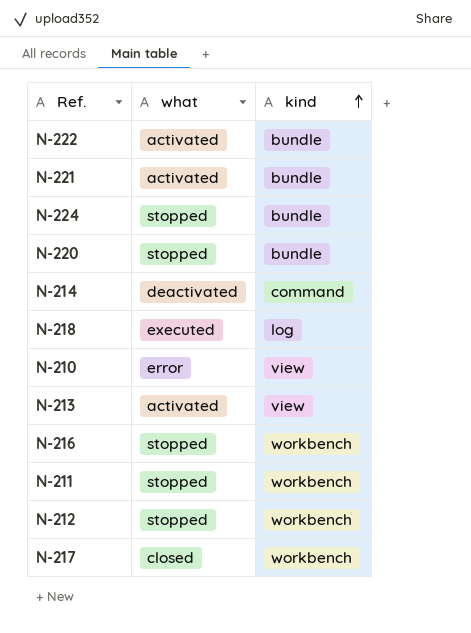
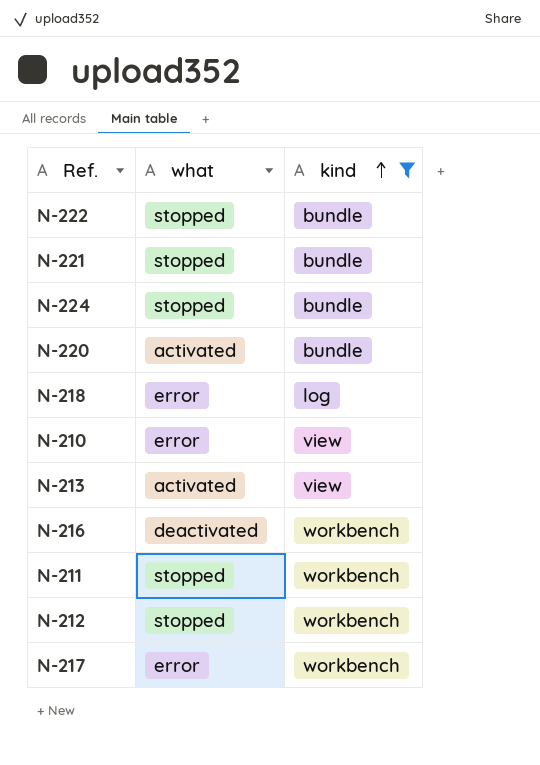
filter: none -> kind != command
N-222 | what: activated -> stopped
N-221 | what: activated -> stopped
N-220 | what: stopped -> activated
N-218 | what: executed -> error
N-216 | what: stopped -> deactivated
N-217 | what: closed -> error

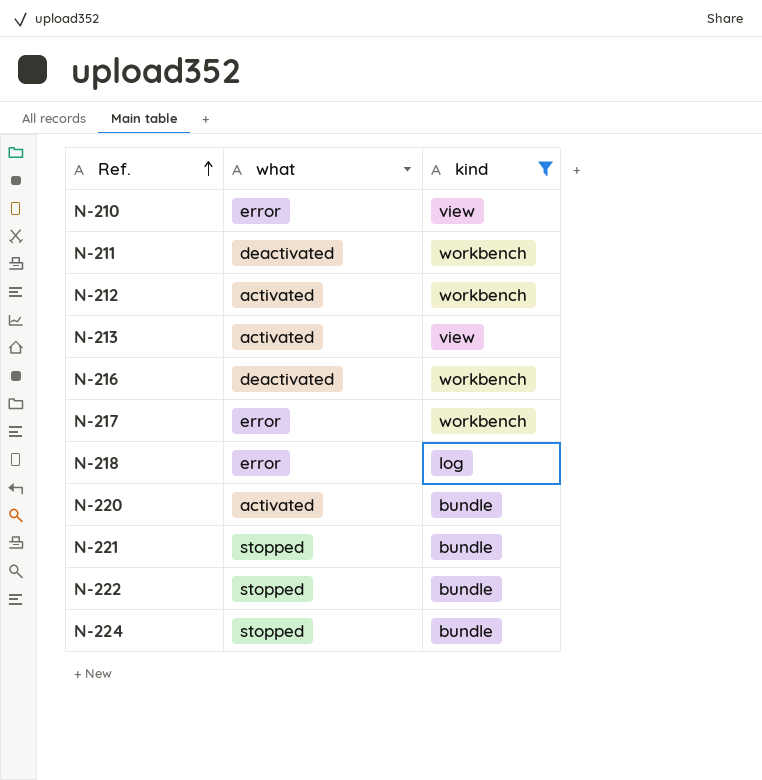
row order: kind ascending -> Ref. ascending
N-211 | what: stopped -> deactivated
N-212 | what: stopped -> activated

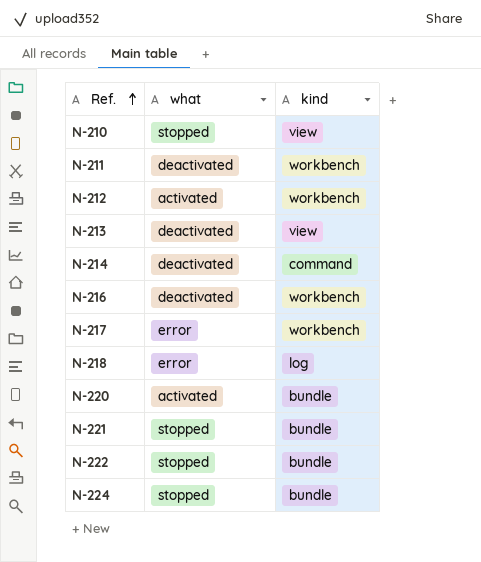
filter: kind != command -> none
N-210 | what: error -> stopped
N-213 | what: activated -> deactivated

